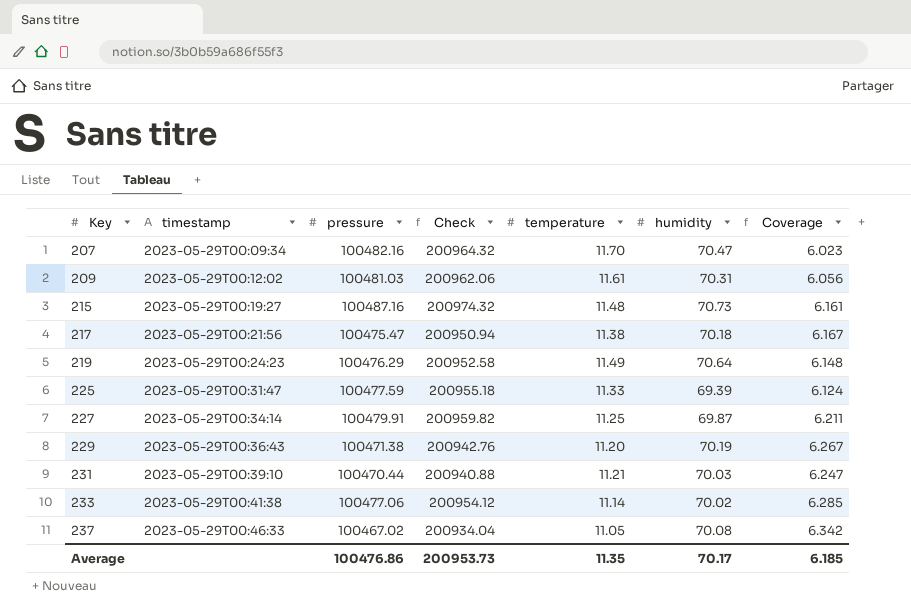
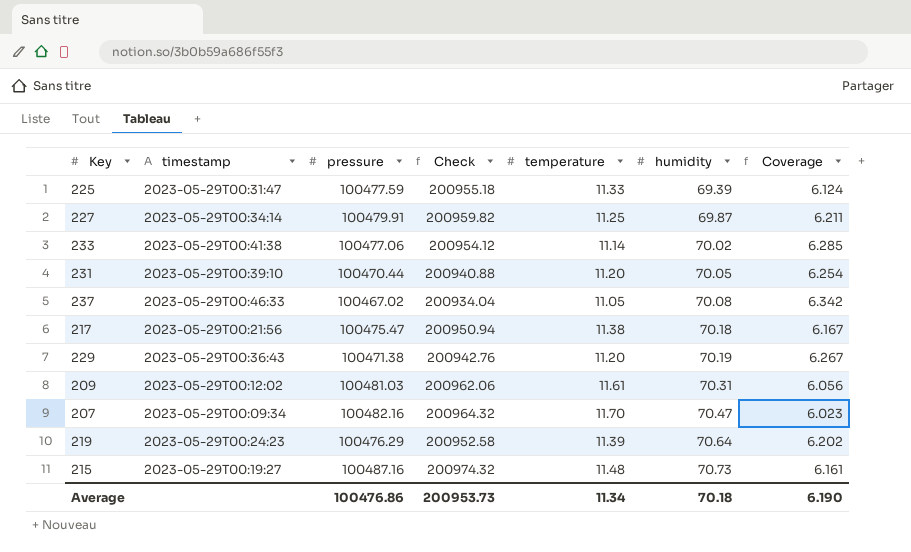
row order: Key ascending -> humidity ascending
231 | temperature: 11.21 -> 11.20
231 | humidity: 70.03 -> 70.05
231 | Coverage: 6.247 -> 6.254
219 | temperature: 11.49 -> 11.39
219 | Coverage: 6.148 -> 6.202
Average | temperature: 11.35 -> 11.34
Average | humidity: 70.17 -> 70.18
Average | Coverage: 6.185 -> 6.190

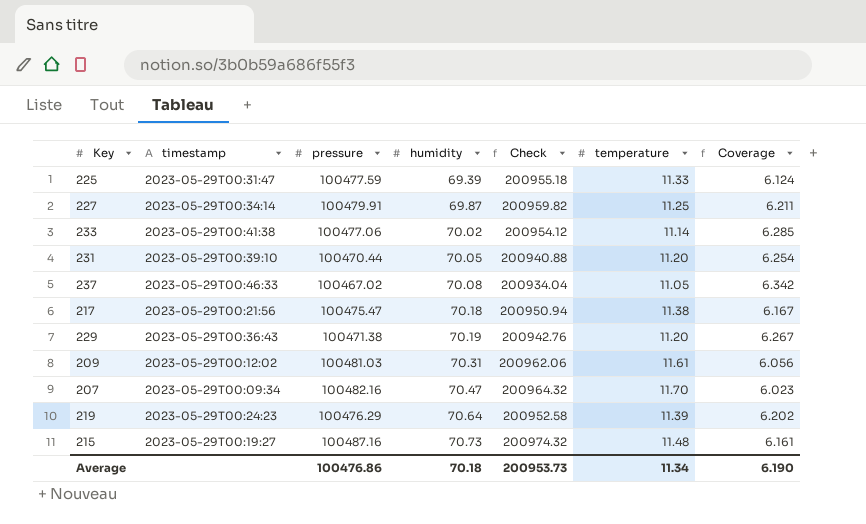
column humidity | position: 6 -> 4

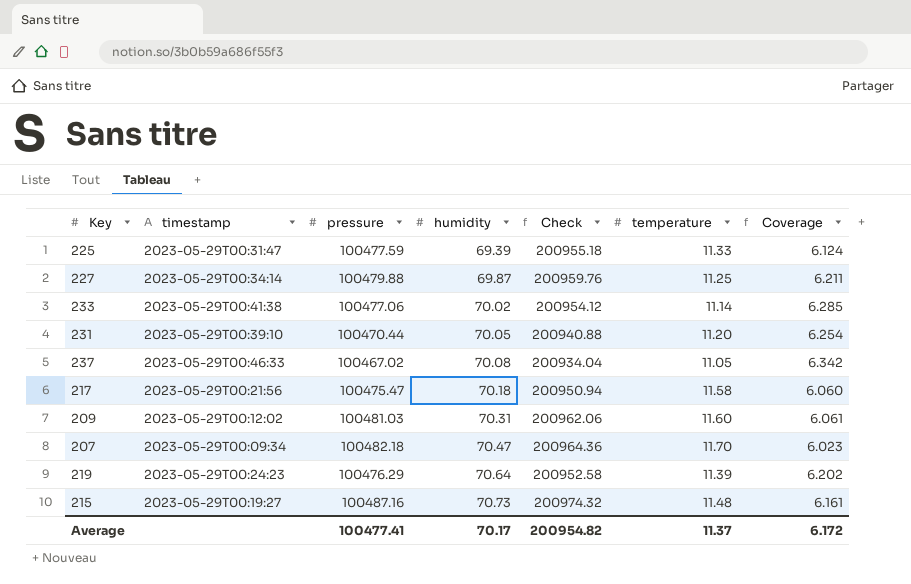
row 229: 2023-05-29T00:36:43 | 100471.38 | 70.19 | 200942.76 | 11.20 | 6.267 -> none
227 | pressure: 100479.91 -> 100479.88
227 | Check: 200959.82 -> 200959.76
217 | temperature: 11.38 -> 11.58
217 | Coverage: 6.167 -> 6.060
209 | temperature: 11.61 -> 11.60
209 | Coverage: 6.056 -> 6.061
207 | pressure: 100482.16 -> 100482.18
207 | Check: 200964.32 -> 200964.36
Average | pressure: 100476.86 -> 100477.41
Average | humidity: 70.18 -> 70.17
Average | Check: 200953.73 -> 200954.82
Average | temperature: 11.34 -> 11.37
Average | Coverage: 6.190 -> 6.172

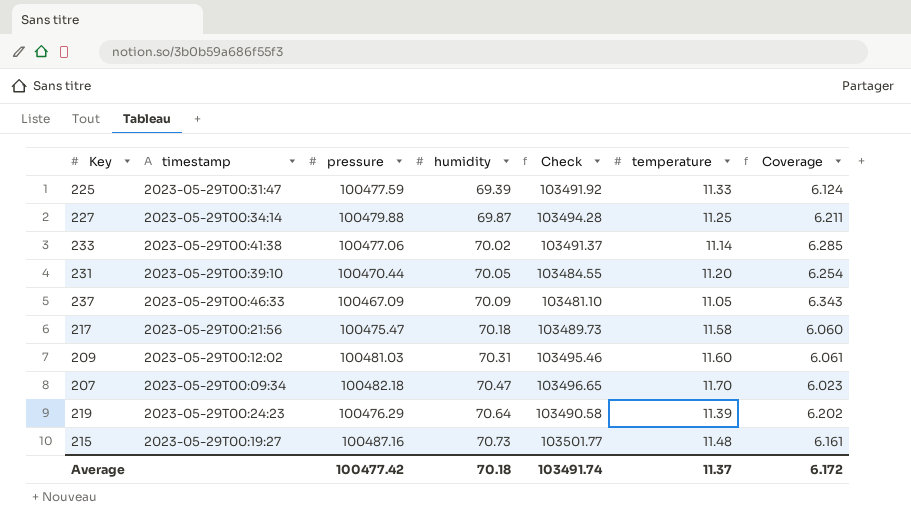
column Check | formula: [pressure] * 2 -> [pressure] * 1.03
237 | pressure: 100467.02 -> 100467.09
237 | humidity: 70.08 -> 70.09
237 | Coverage: 6.342 -> 6.343
Average | pressure: 100477.41 -> 100477.42
Average | humidity: 70.17 -> 70.18
Average | Check: 200954.82 -> 103491.74

